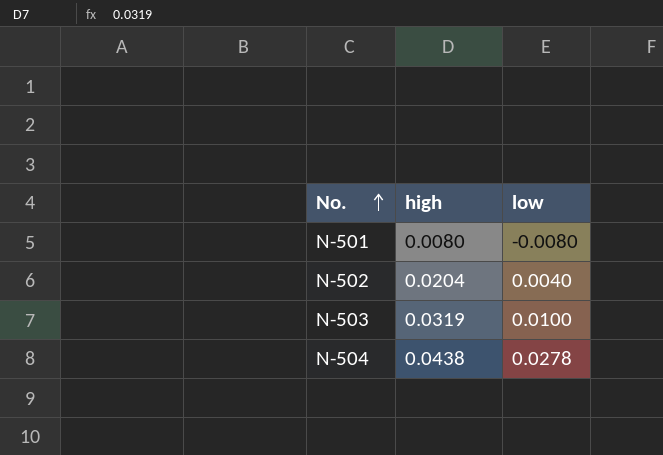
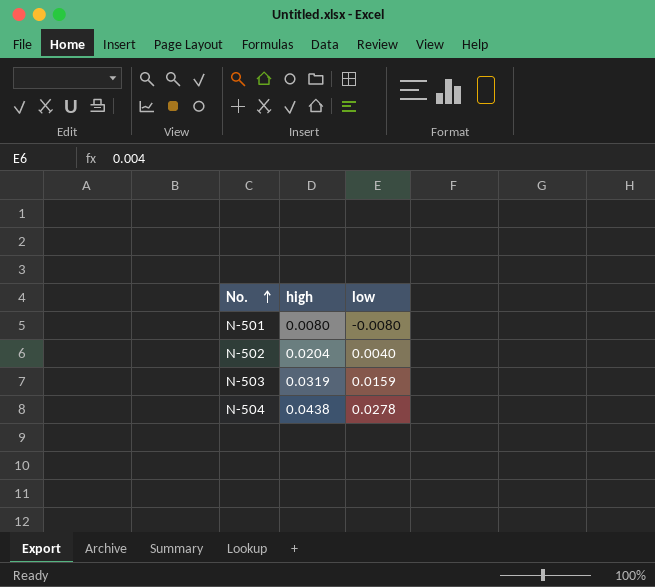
N-503 | low: 0.0100 -> 0.0159

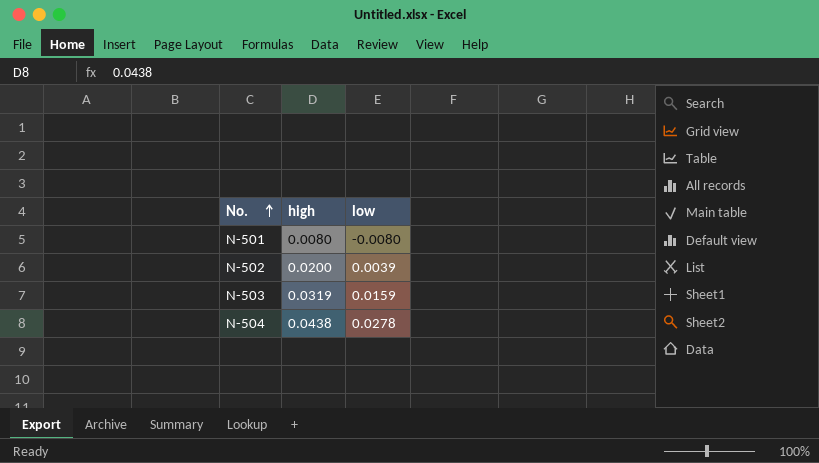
N-502 | high: 0.0204 -> 0.0200
N-502 | low: 0.0040 -> 0.0039

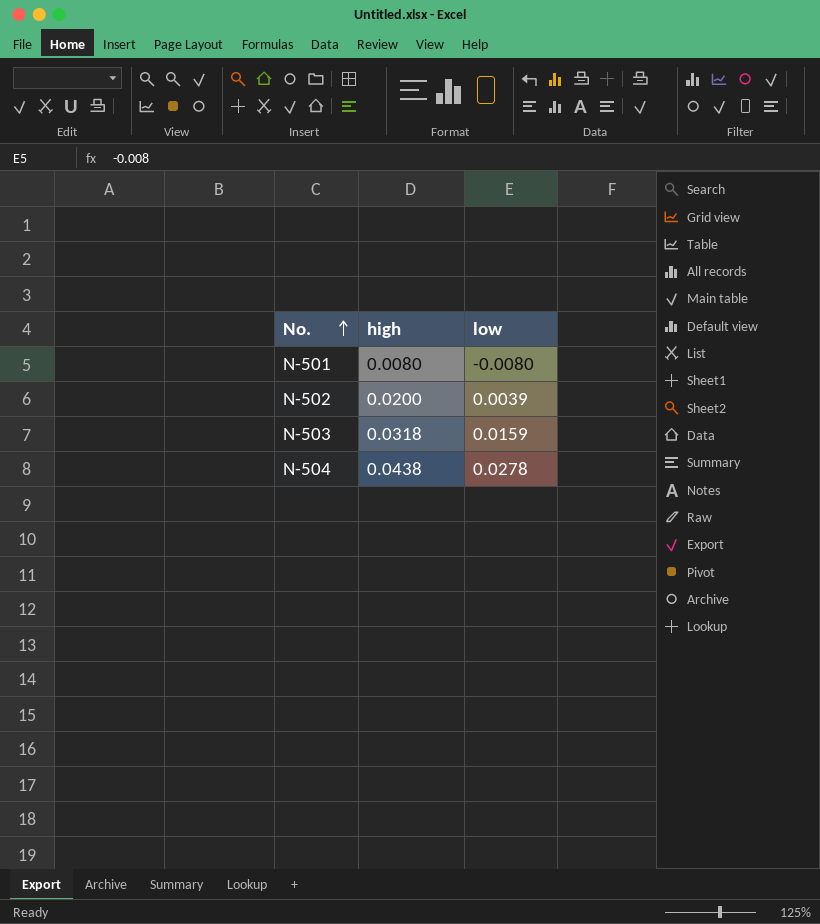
N-503 | high: 0.0319 -> 0.0318

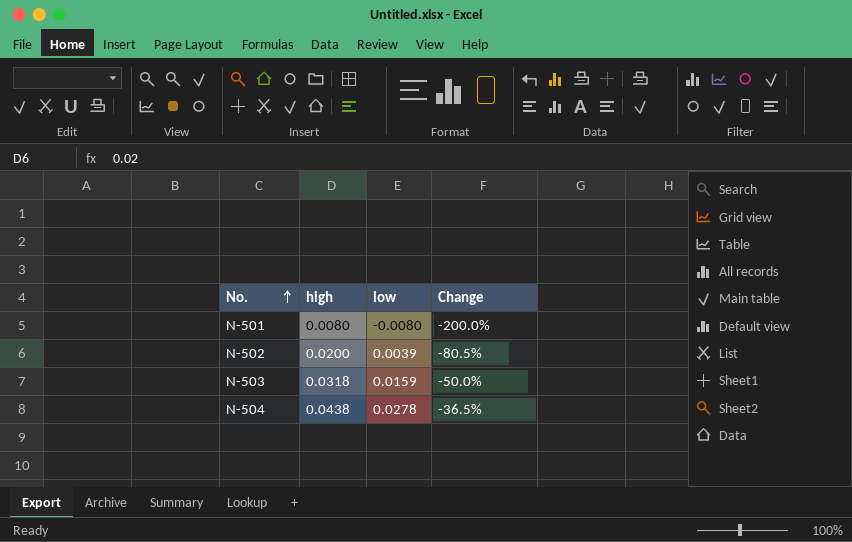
column Change | formula: none -> ([low] - [high]) / [high]

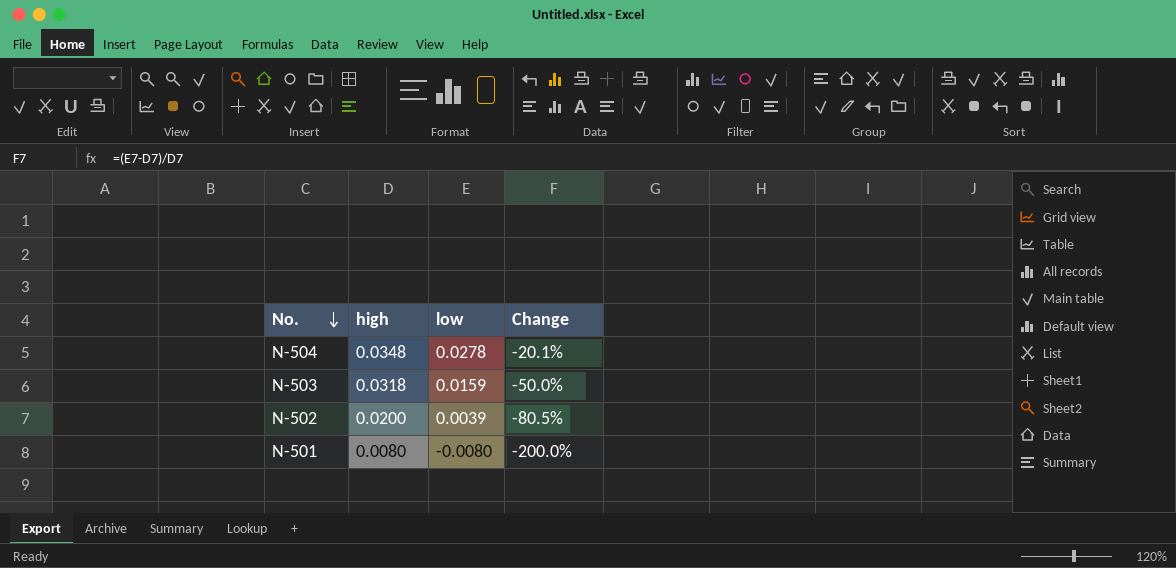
row order: No. ascending -> No. descending
N-504 | high: 0.0438 -> 0.0348
N-504 | Change: -36.5% -> -20.1%

